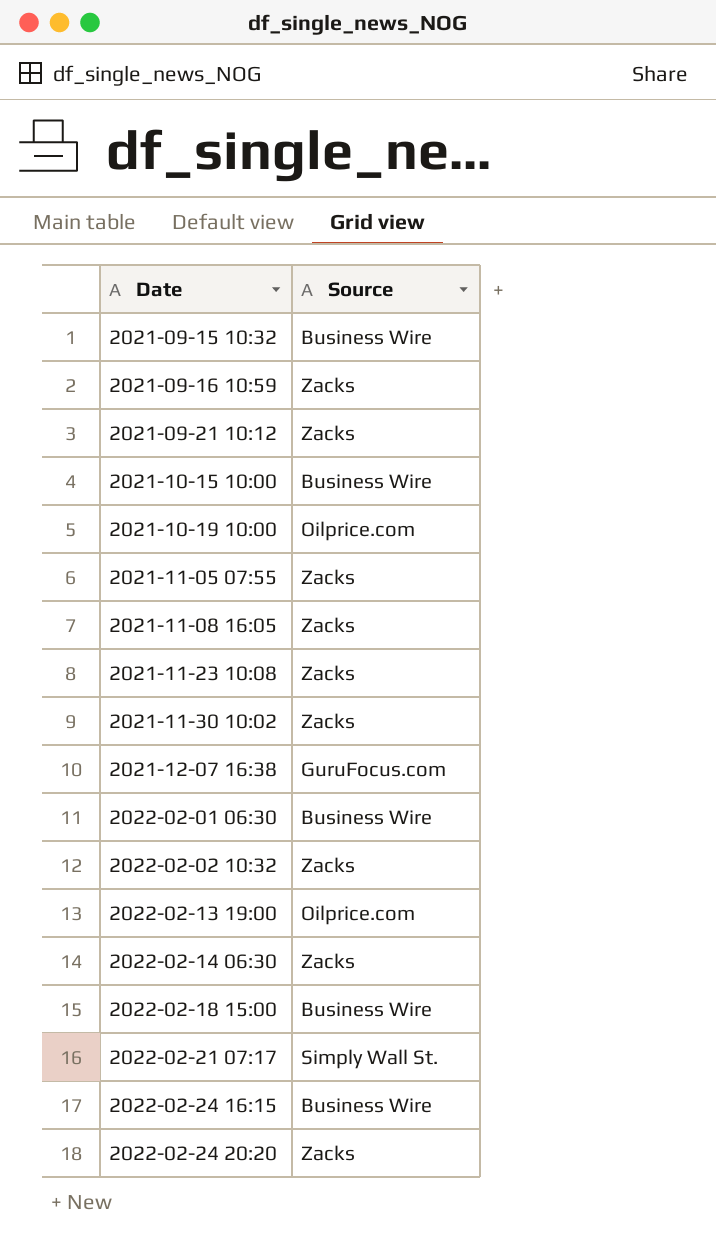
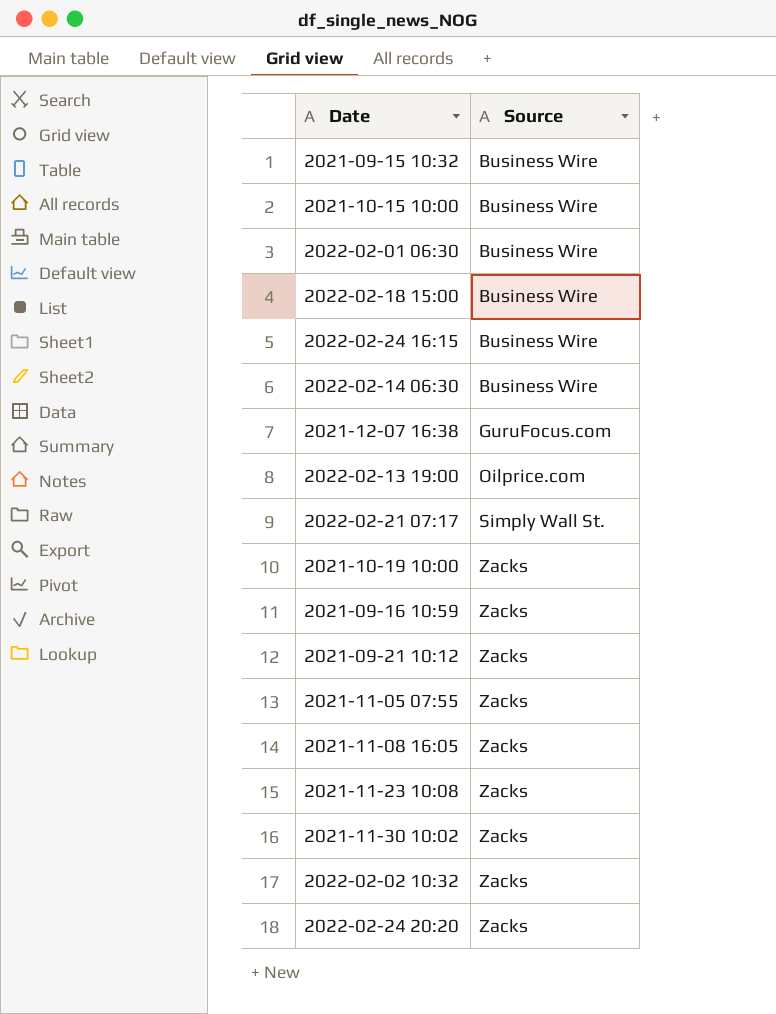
row order: Date ascending -> Source ascending
2022-02-14 06:30 | Source: Zacks -> Business Wire
2021-10-19 10:00 | Source: Oilprice.com -> Zacks

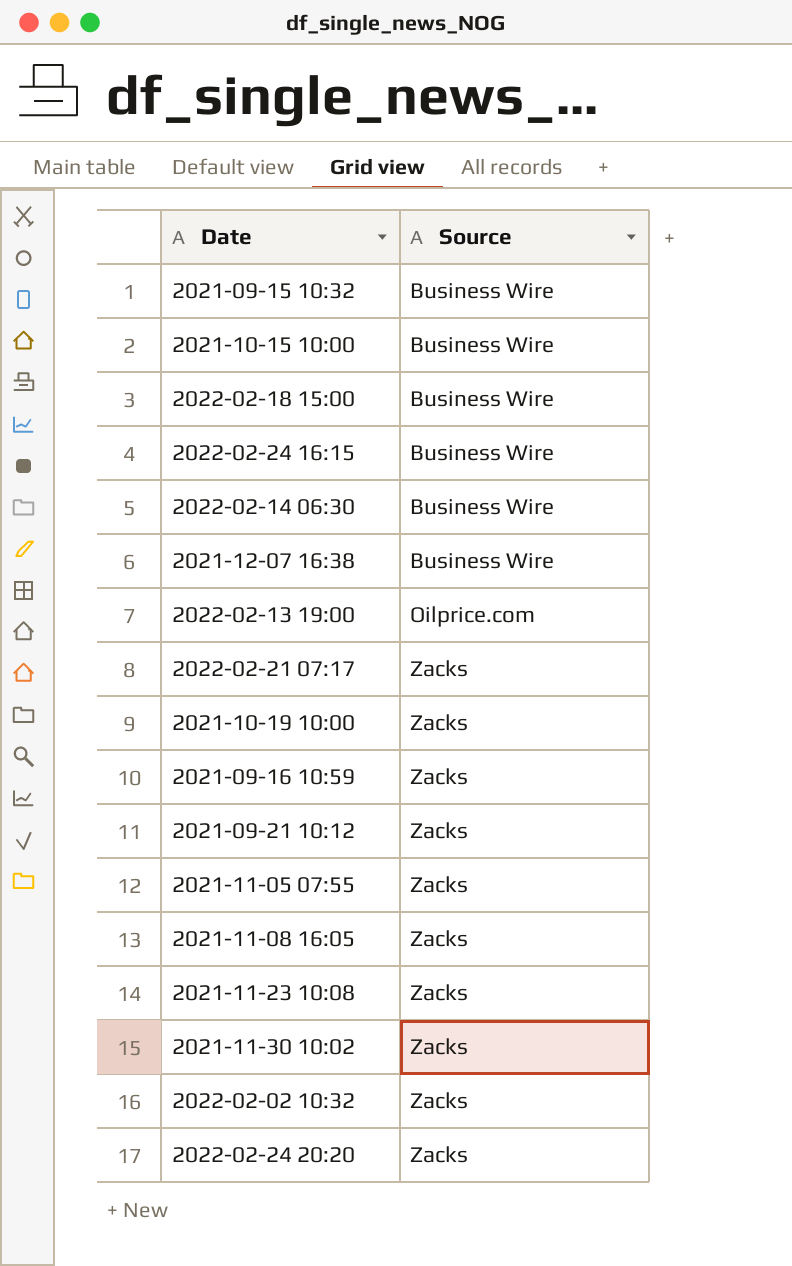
row 2022-02-01 06:30: Business Wire -> none
2021-12-07 16:38 | Source: GuruFocus.com -> Business Wire
2022-02-21 07:17 | Source: Simply Wall St. -> Zacks

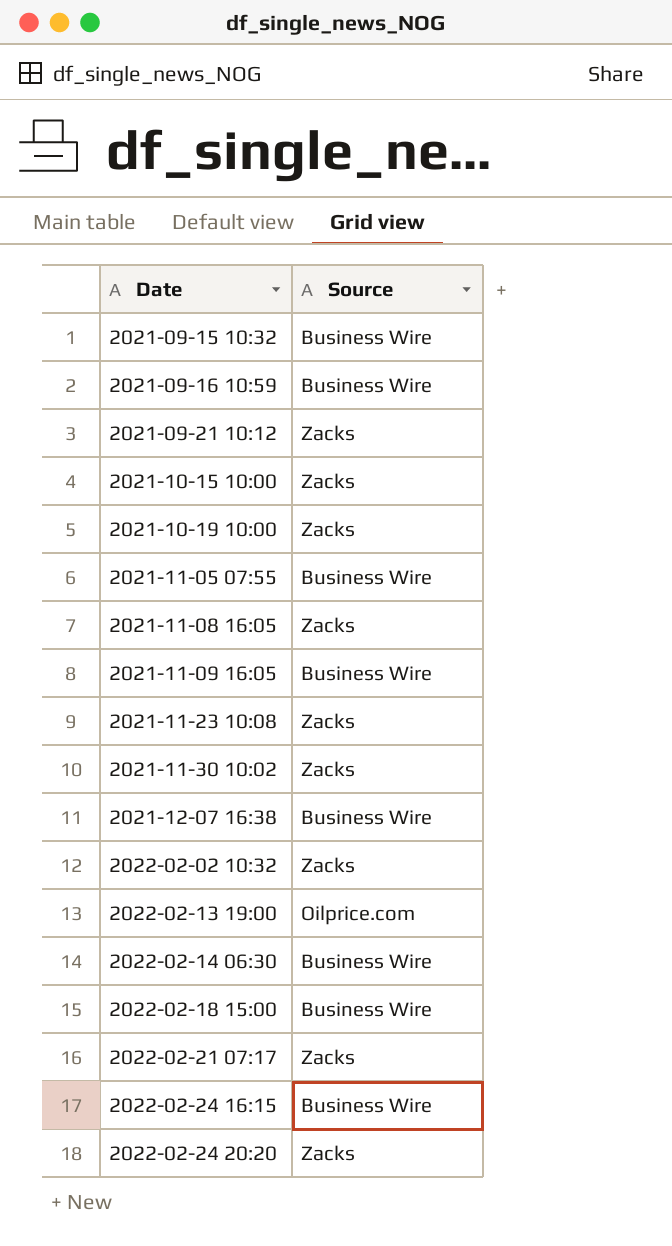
row order: Source ascending -> Date ascending
2021-09-16 10:59 | Source: Zacks -> Business Wire
2021-10-15 10:00 | Source: Business Wire -> Zacks
2021-11-05 07:55 | Source: Zacks -> Business Wire
row 2021-11-09 16:05: none -> Business Wire

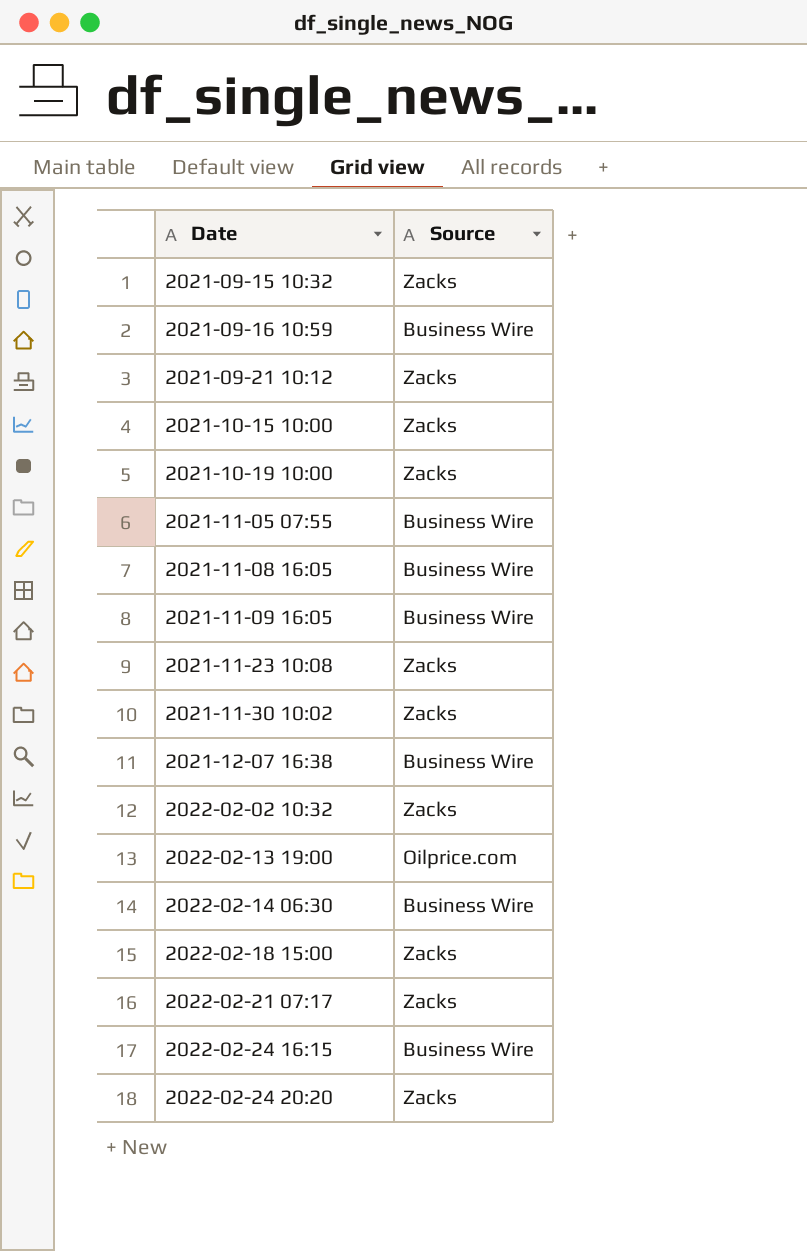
2021-09-15 10:32 | Source: Business Wire -> Zacks
2021-11-08 16:05 | Source: Zacks -> Business Wire
2022-02-18 15:00 | Source: Business Wire -> Zacks

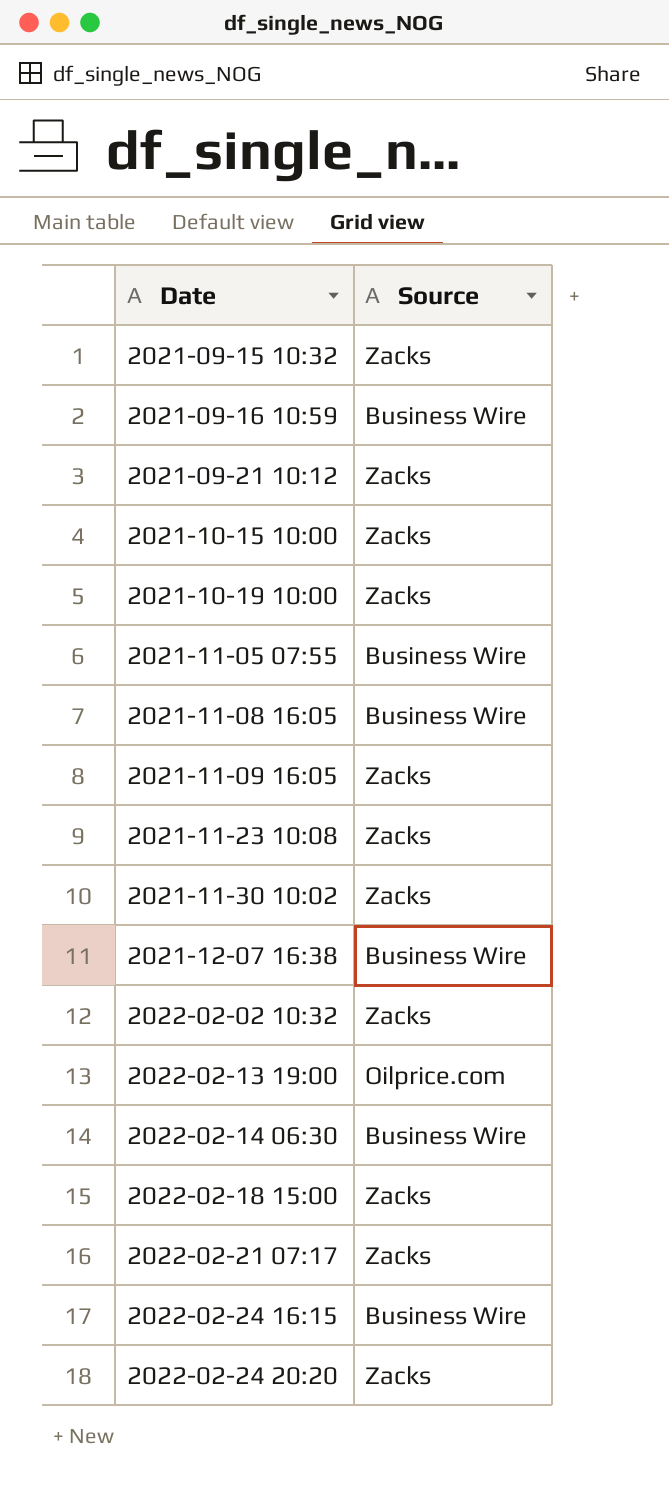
2021-11-09 16:05 | Source: Business Wire -> Zacks

